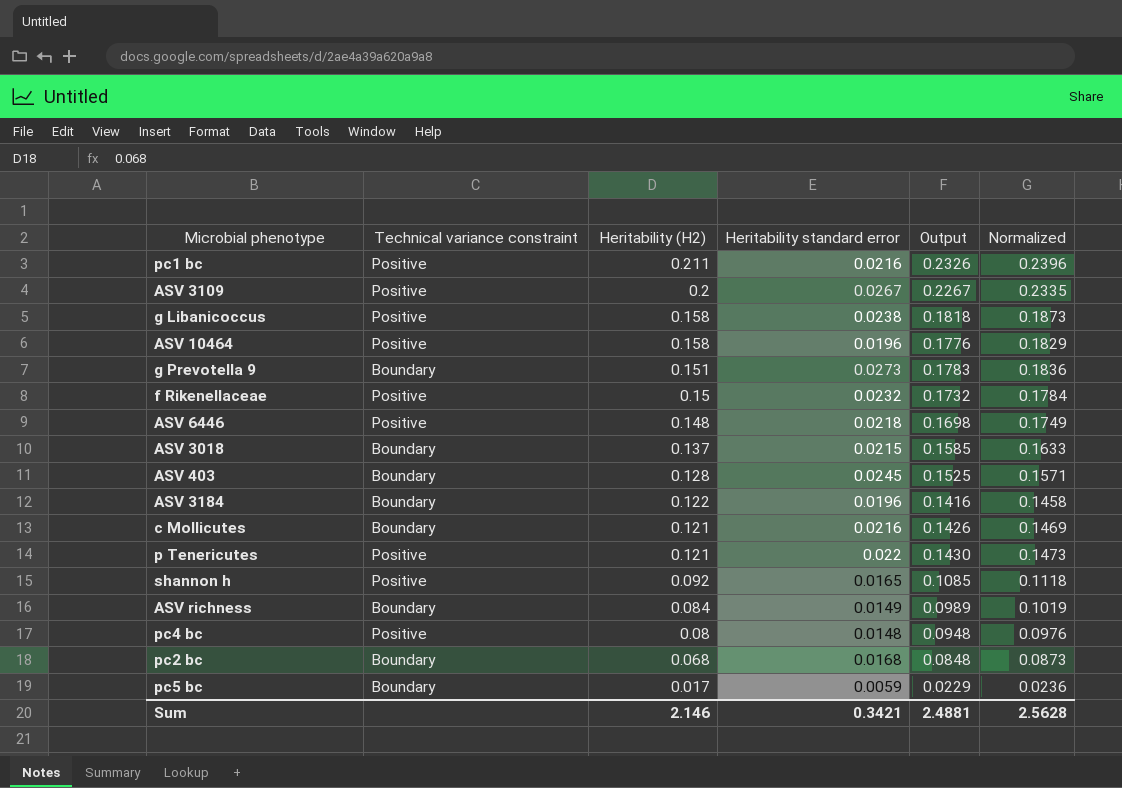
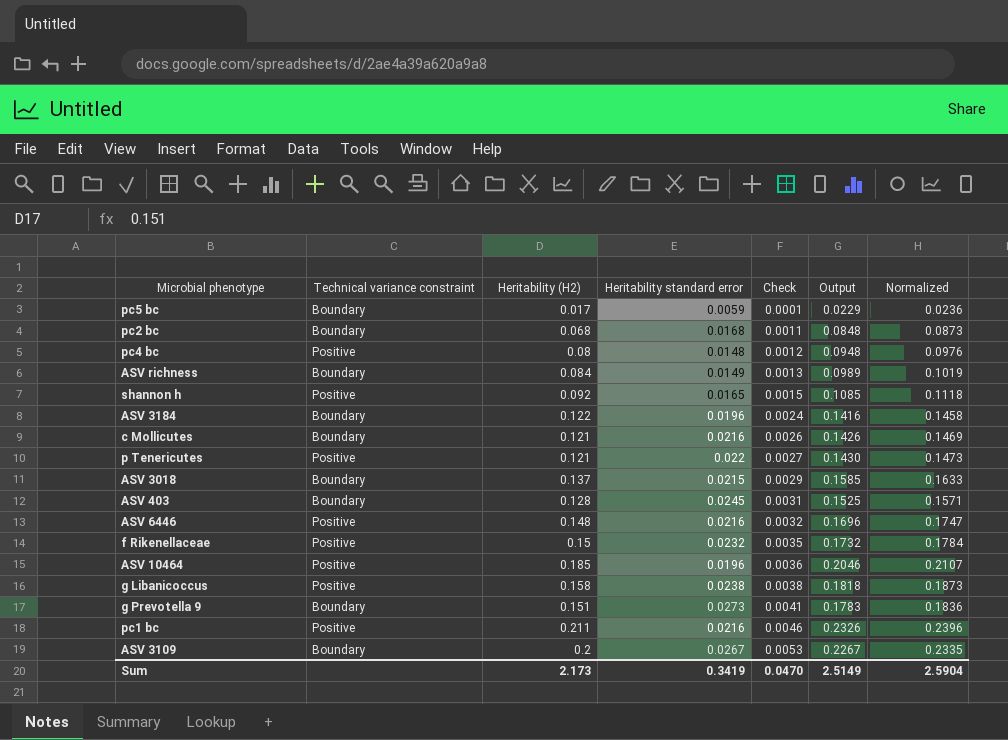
row order: Heritability (H2) descending -> Check ascending
column Check | formula: none -> [Heritability (H2)] * [Heritability standard error]
ASV 6446 | Heritability standard error: 0.0218 -> 0.0216
ASV 6446 | Output: 0.1698 -> 0.1696
ASV 6446 | Normalized: 0.1749 -> 0.1747
ASV 10464 | Heritability (H2): 0.158 -> 0.185
ASV 10464 | Output: 0.1776 -> 0.2046
ASV 10464 | Normalized: 0.1829 -> 0.2107
ASV 3109 | Technical variance constraint: Positive -> Boundary
Sum | Heritability (H2): 2.146 -> 2.173
Sum | Heritability standard error: 0.3421 -> 0.3419
Sum | Output: 2.4881 -> 2.5149
Sum | Normalized: 2.5628 -> 2.5904

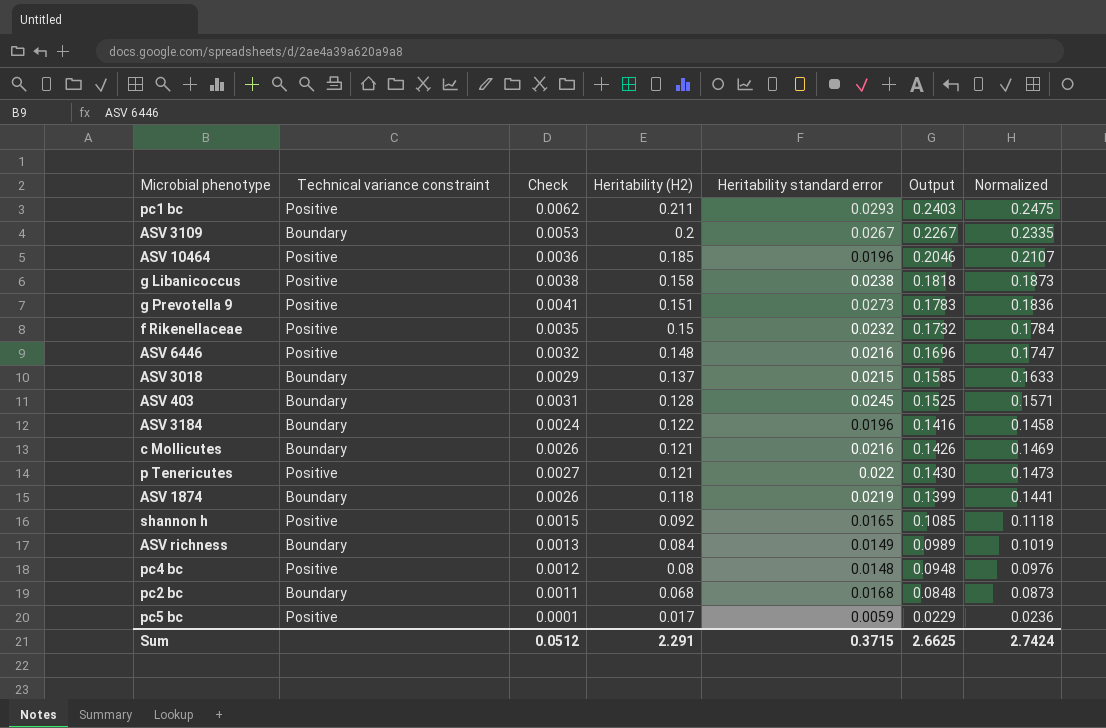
row order: Check ascending -> Heritability (H2) descending
column Check | position: 5 -> 3
pc1 bc | Check: 0.0046 -> 0.0062
pc1 bc | Heritability standard error: 0.0216 -> 0.0293
pc1 bc | Output: 0.2326 -> 0.2403
pc1 bc | Normalized: 0.2396 -> 0.2475
g Prevotella 9 | Technical variance constraint: Boundary -> Positive
row ASV 1874: none -> Boundary | 0.0026 | 0.118 | 0.0219 | 0.1399 | 0.1441
pc5 bc | Technical variance constraint: Boundary -> Positive
Sum | Check: 0.0470 -> 0.0512
Sum | Heritability (H2): 2.173 -> 2.291
Sum | Heritability standard error: 0.3419 -> 0.3715
Sum | Output: 2.5149 -> 2.6625
Sum | Normalized: 2.5904 -> 2.7424

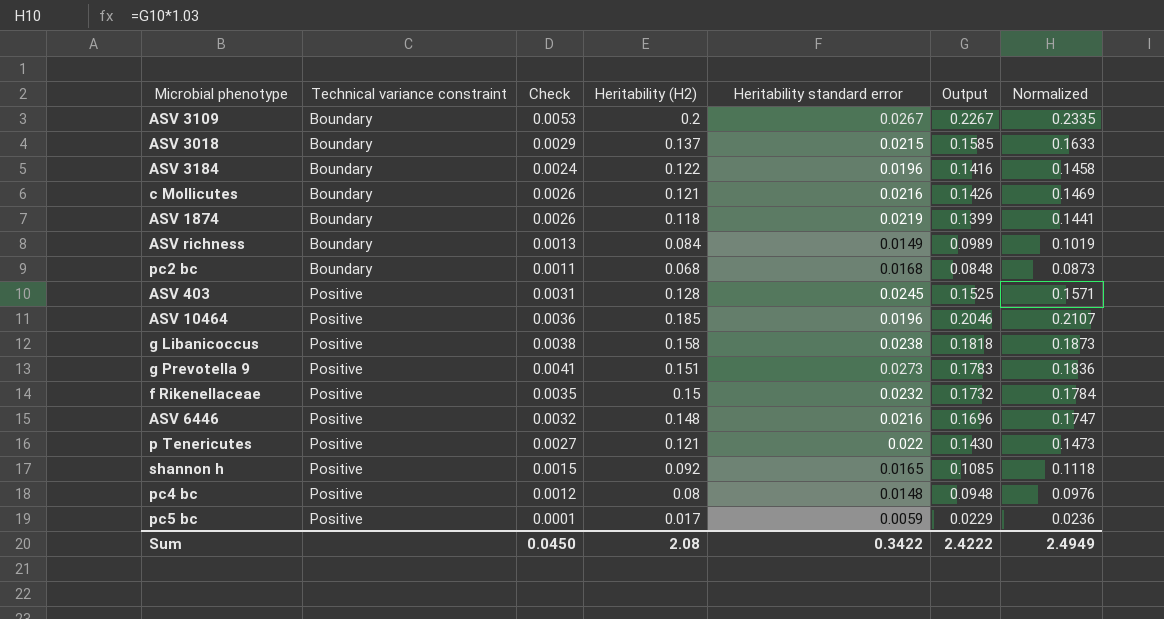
row order: Heritability (H2) descending -> Technical variance constraint ascending
row pc1 bc: Positive | 0.0062 | 0.211 | 0.0293 | 0.2403 | 0.2475 -> none
ASV 403 | Technical variance constraint: Boundary -> Positive
Sum | Check: 0.0512 -> 0.0450
Sum | Heritability (H2): 2.291 -> 2.08
Sum | Heritability standard error: 0.3715 -> 0.3422
Sum | Output: 2.6625 -> 2.4222
Sum | Normalized: 2.7424 -> 2.4949

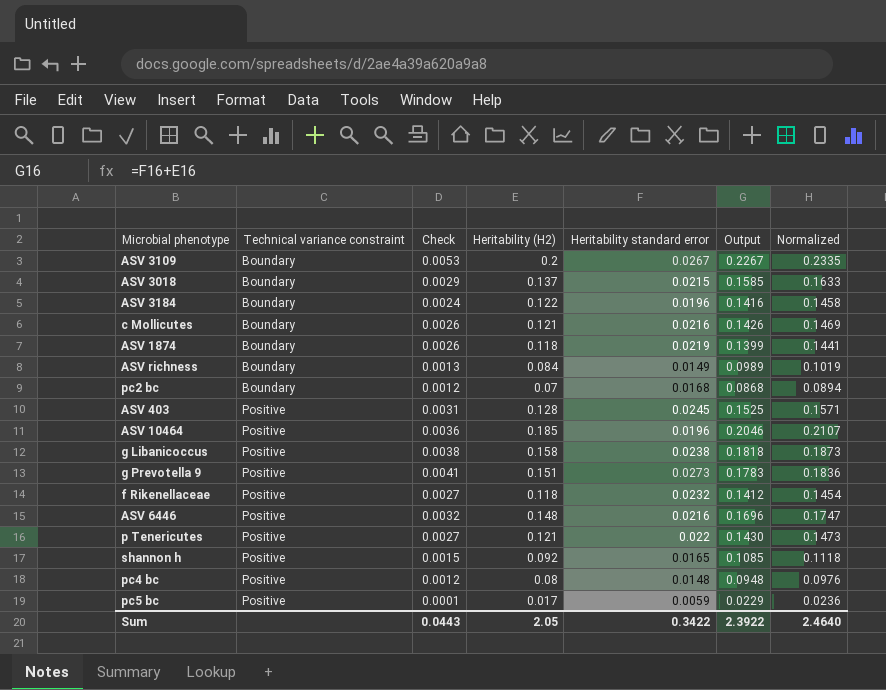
pc2 bc | Check: 0.0011 -> 0.0012
pc2 bc | Heritability (H2): 0.068 -> 0.07
pc2 bc | Output: 0.0848 -> 0.0868
pc2 bc | Normalized: 0.0873 -> 0.0894
f Rikenellaceae | Check: 0.0035 -> 0.0027
f Rikenellaceae | Heritability (H2): 0.15 -> 0.118
f Rikenellaceae | Output: 0.1732 -> 0.1412
f Rikenellaceae | Normalized: 0.1784 -> 0.1454
Sum | Check: 0.0450 -> 0.0443
Sum | Heritability (H2): 2.08 -> 2.05
Sum | Output: 2.4222 -> 2.3922
Sum | Normalized: 2.4949 -> 2.4640

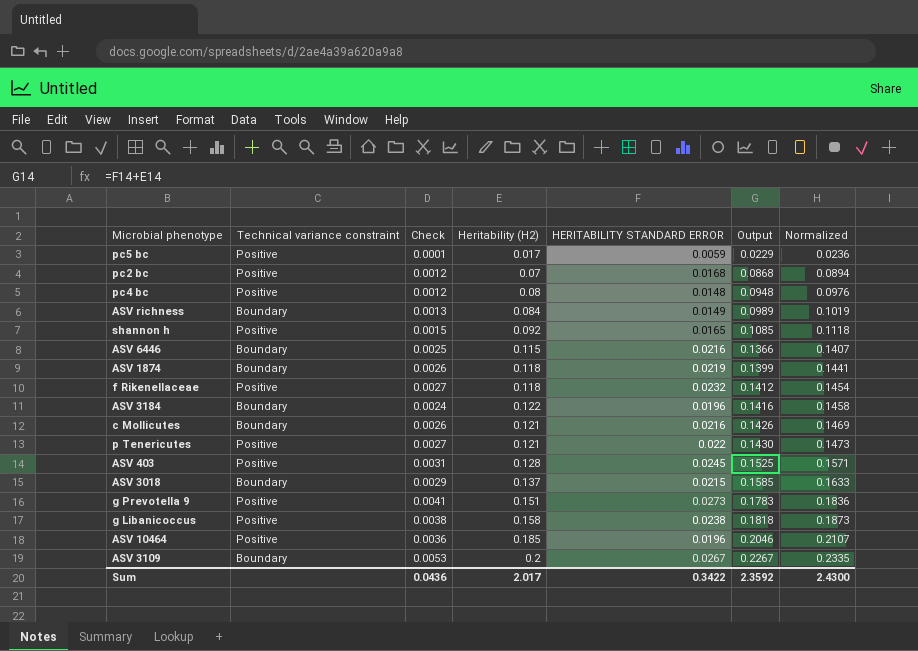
row order: Technical variance constraint ascending -> Output ascending
column name: Heritability standard error -> HERITABILITY STANDARD ERROR
pc2 bc | Technical variance constraint: Boundary -> Positive
ASV 6446 | Technical variance constraint: Positive -> Boundary
ASV 6446 | Check: 0.0032 -> 0.0025
ASV 6446 | Heritability (H2): 0.148 -> 0.115
ASV 6446 | Output: 0.1696 -> 0.1366
ASV 6446 | Normalized: 0.1747 -> 0.1407
Sum | Check: 0.0443 -> 0.0436
Sum | Heritability (H2): 2.05 -> 2.017
Sum | Output: 2.3922 -> 2.3592
Sum | Normalized: 2.4640 -> 2.4300

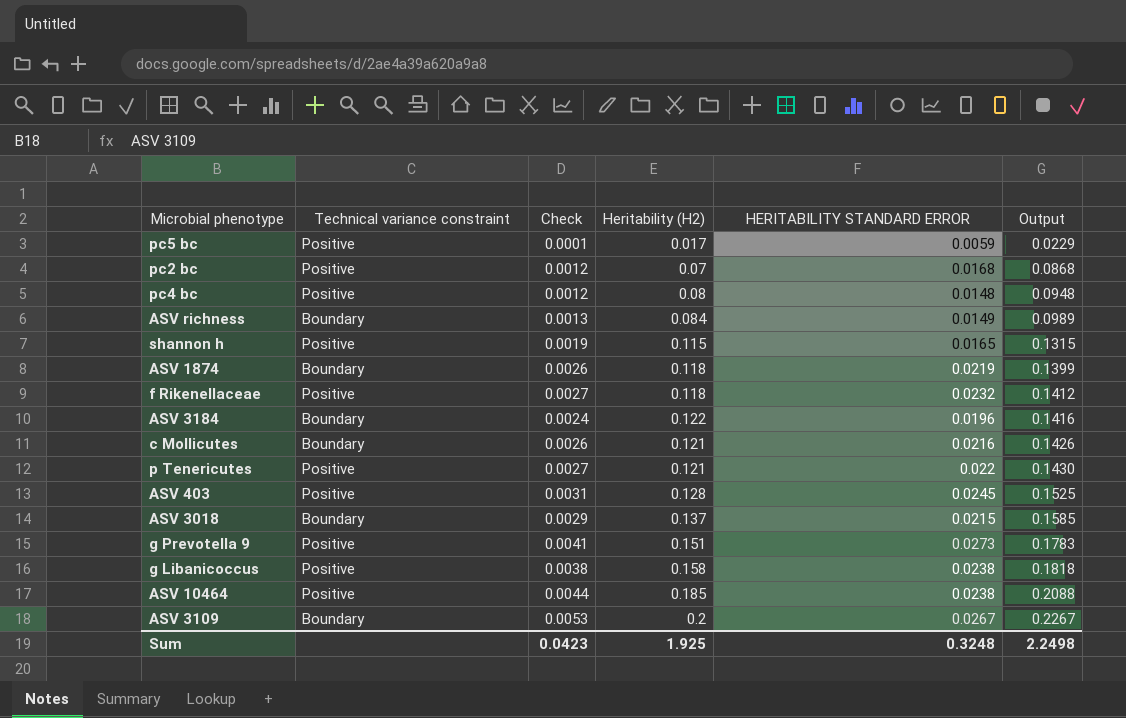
column Normalized | formula: [Output] * 1.03 -> none
row ASV 6446: Boundary | 0.0025 | 0.115 | 0.0216 | 0.1366 | 0.1407 -> none
shannon h | Check: 0.0015 -> 0.0019
shannon h | Heritability (H2): 0.092 -> 0.115
shannon h | Output: 0.1085 -> 0.1315
ASV 10464 | Check: 0.0036 -> 0.0044
ASV 10464 | HERITABILITY STANDARD ERROR: 0.0196 -> 0.0238
ASV 10464 | Output: 0.2046 -> 0.2088
Sum | Check: 0.0436 -> 0.0423
Sum | Heritability (H2): 2.017 -> 1.925
Sum | HERITABILITY STANDARD ERROR: 0.3422 -> 0.3248
Sum | Output: 2.3592 -> 2.2498

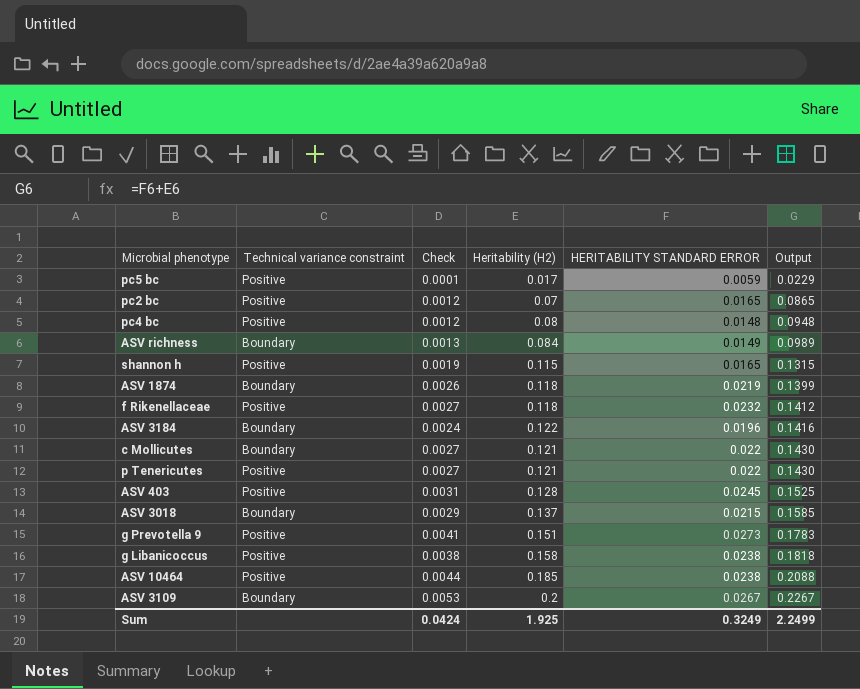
pc2 bc | HERITABILITY STANDARD ERROR: 0.0168 -> 0.0165
pc2 bc | Output: 0.0868 -> 0.0865
c Mollicutes | Check: 0.0026 -> 0.0027
c Mollicutes | HERITABILITY STANDARD ERROR: 0.0216 -> 0.022
c Mollicutes | Output: 0.1426 -> 0.1430
Sum | Check: 0.0423 -> 0.0424
Sum | HERITABILITY STANDARD ERROR: 0.3248 -> 0.3249
Sum | Output: 2.2498 -> 2.2499

